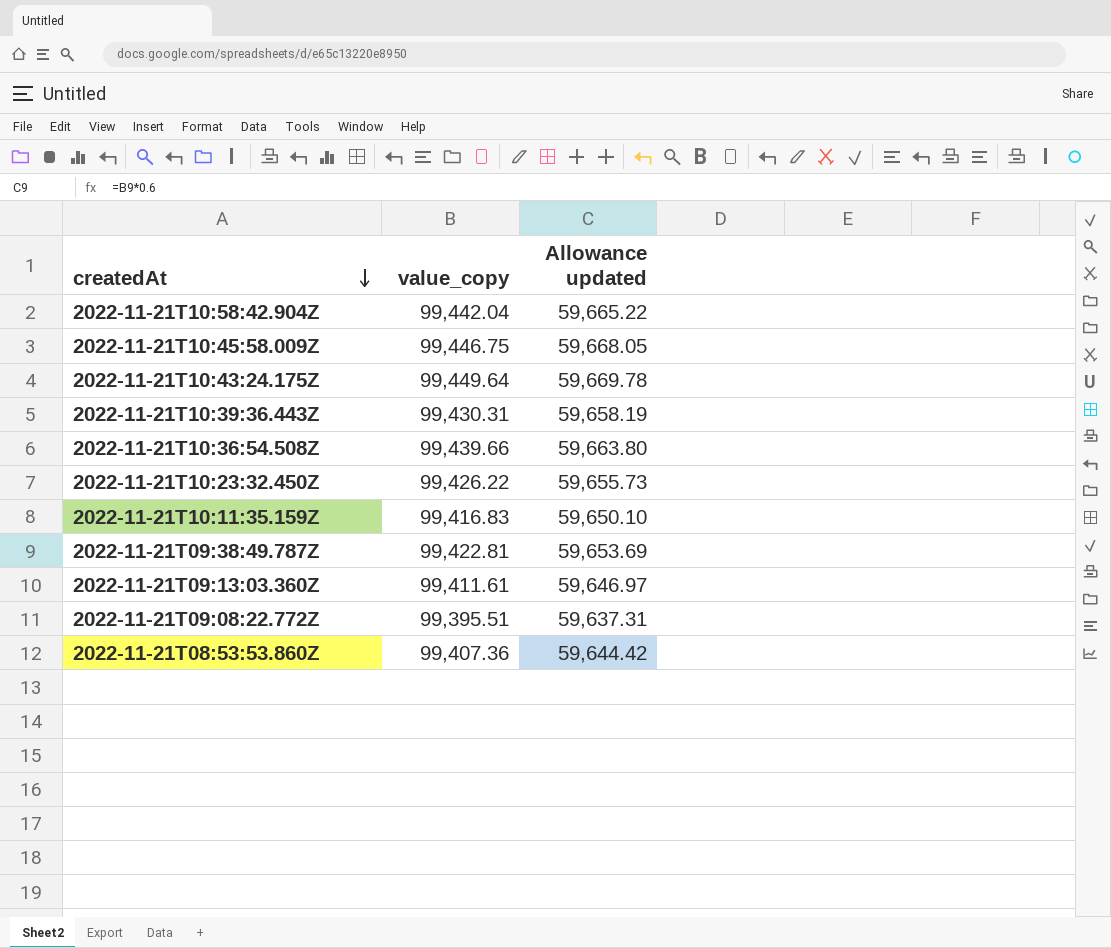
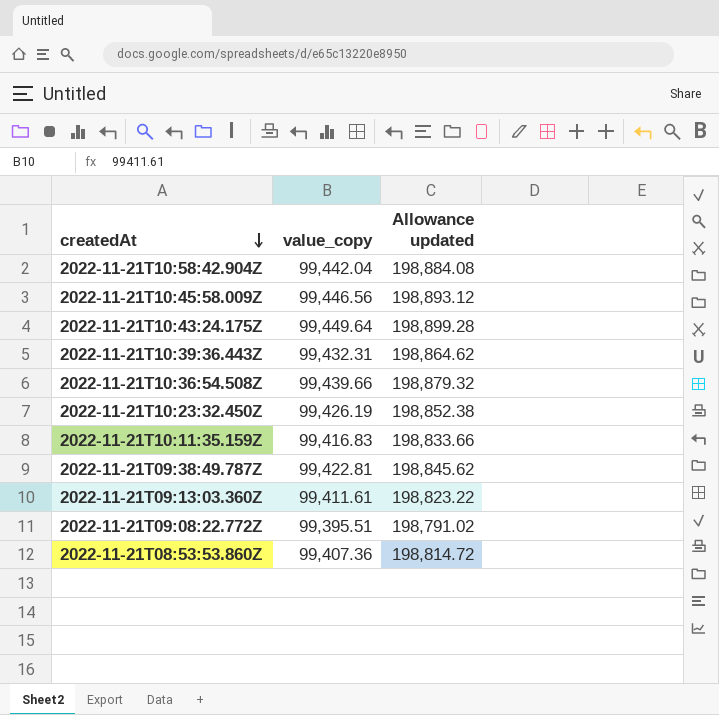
column Allowance updated | formula: [value_copy] * 0.6 -> [value_copy] * 2
2022-11-21T10:45:58.009Z | value_copy: 99,446.75 -> 99,446.56
2022-11-21T10:39:36.443Z | value_copy: 99,430.31 -> 99,432.31
2022-11-21T10:23:32.450Z | value_copy: 99,426.22 -> 99,426.19

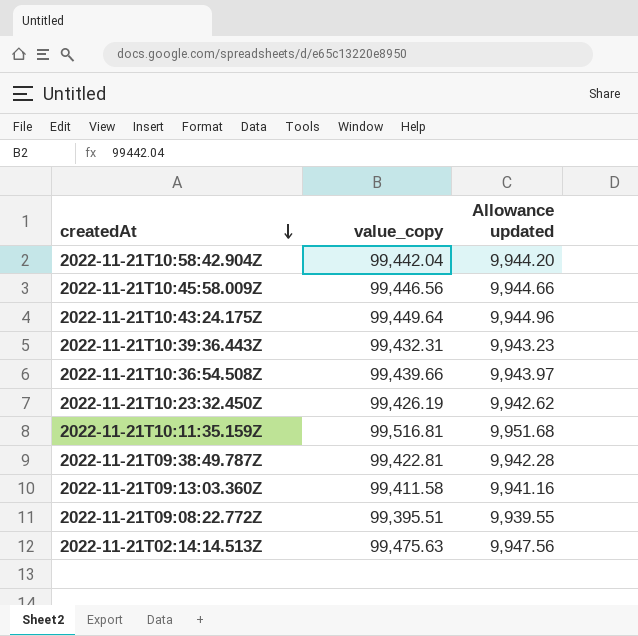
column Allowance updated | formula: [value_copy] * 2 -> [value_copy] * 0.1
row 2022-11-21T08:53:53.860Z: 99,407.36 | 198,814.72 -> none
2022-11-21T10:11:35.159Z | value_copy: 99,416.83 -> 99,516.81
2022-11-21T09:13:03.360Z | value_copy: 99,411.61 -> 99,411.58
row 2022-11-21T02:14:14.513Z: none -> 99,475.63 | 9,947.56

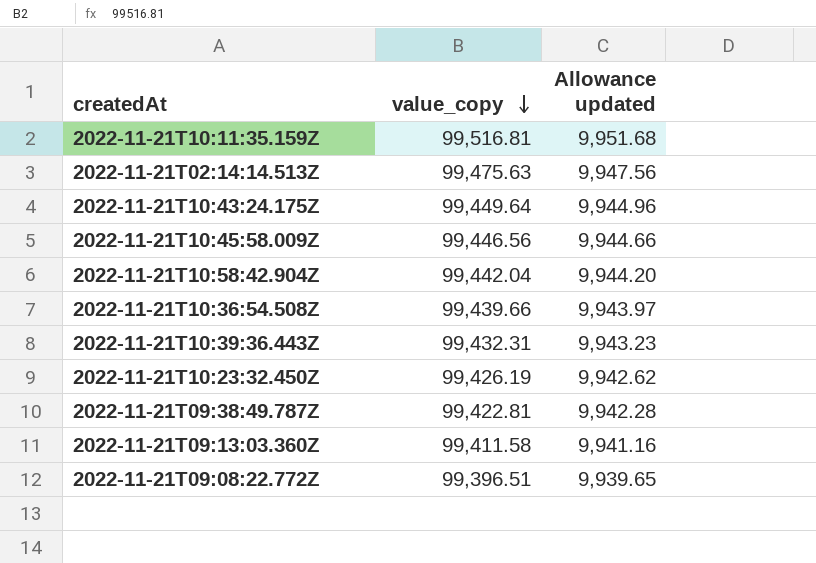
row order: createdAt descending -> value_copy descending
2022-11-21T09:08:22.772Z | value_copy: 99,395.51 -> 99,396.51
2022-11-21T09:08:22.772Z | Allowance updated: 9,939.55 -> 9,939.65

